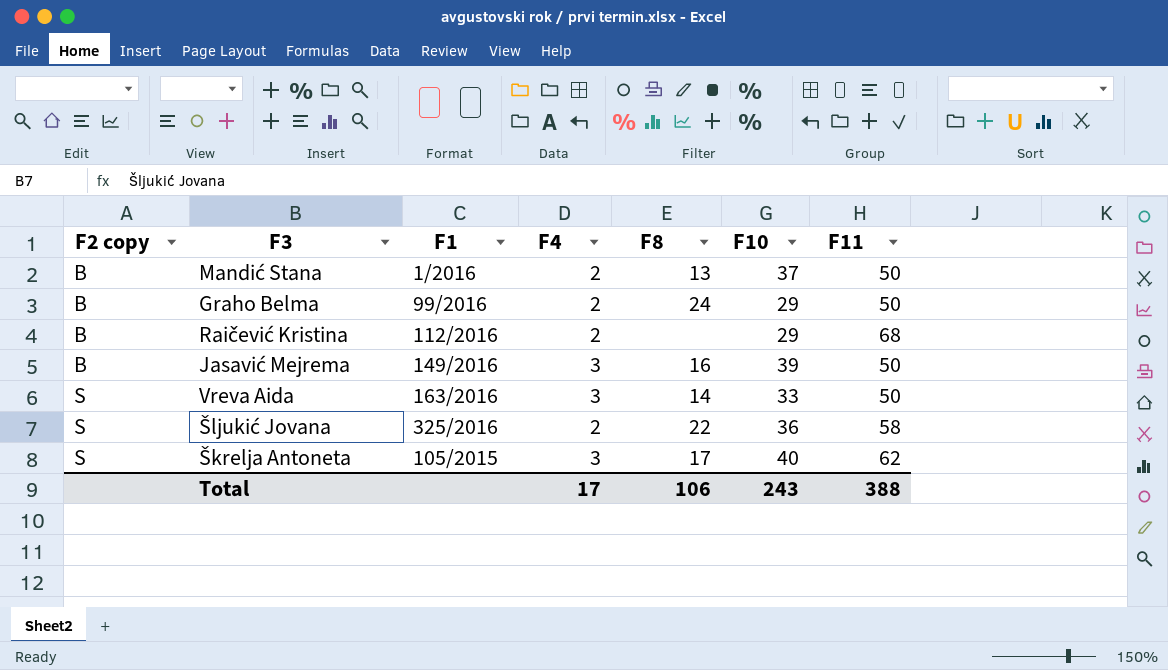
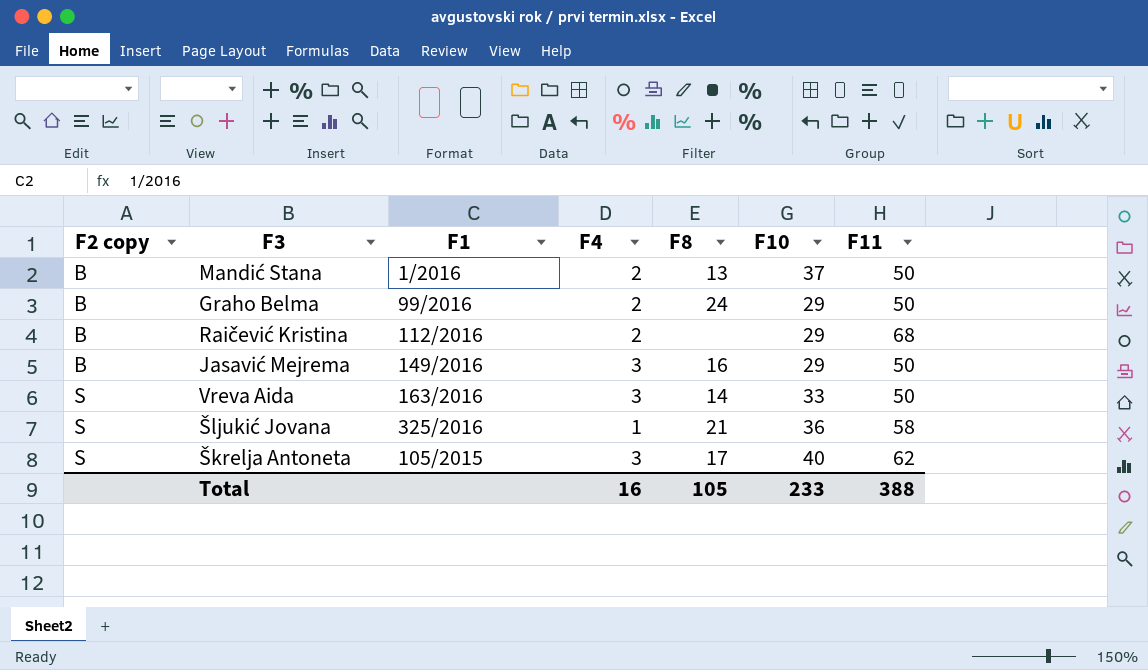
Jasavić Mejrema | F10: 39 -> 29
Šljukić Jovana | F4: 2 -> 1
Šljukić Jovana | F8: 22 -> 21
Total | F4: 17 -> 16
Total | F8: 106 -> 105
Total | F10: 243 -> 233

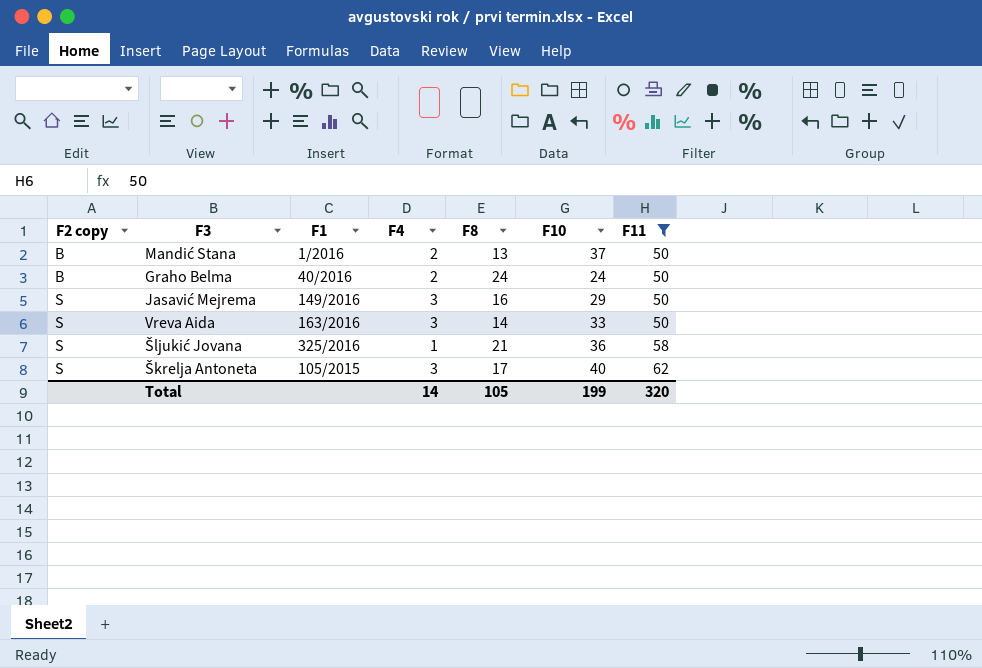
filter: none -> F11 != 68
Graho Belma | F1: 99/2016 -> 40/2016
Graho Belma | F10: 29 -> 24
Jasavić Mejrema | F2 copy: B -> S
Total | F4: 16 -> 14
Total | F10: 233 -> 199
Total | F11: 388 -> 320

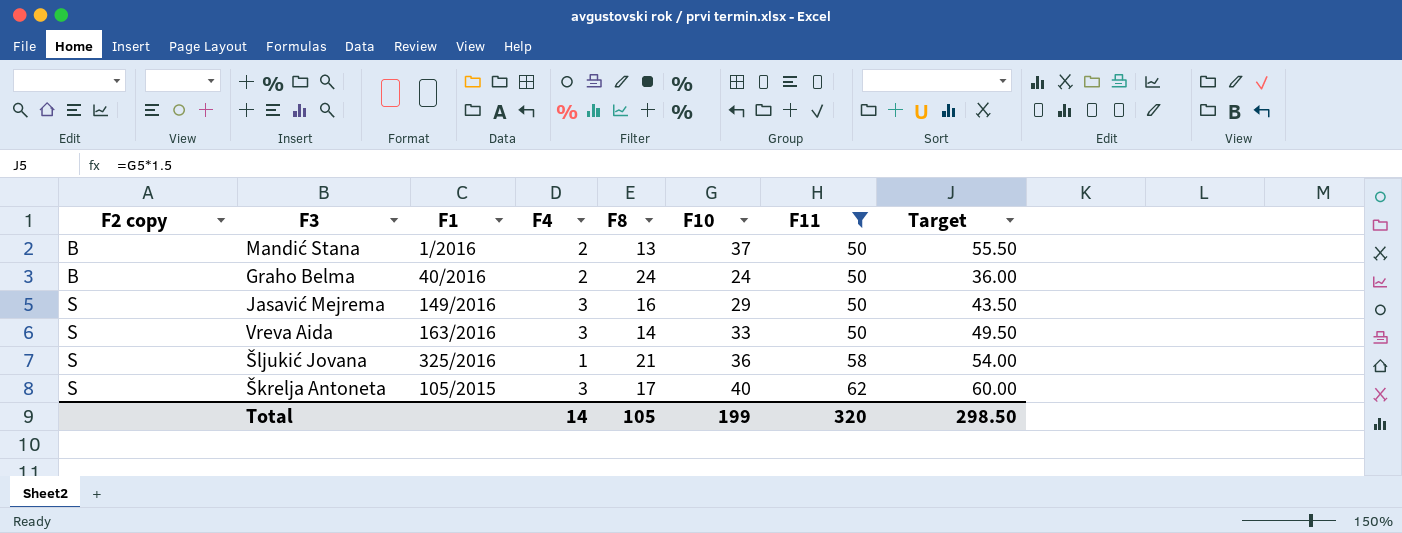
column Target | formula: none -> [F10] * 1.5

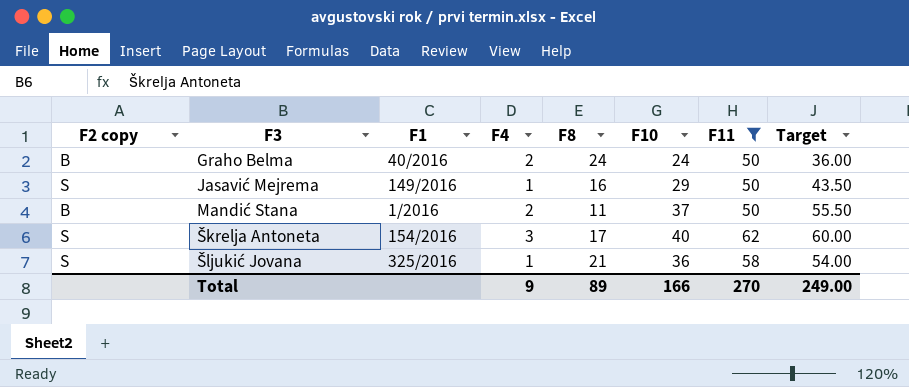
row order: F2 copy ascending -> F3 ascending
row Vreva Aida: S | 163/2016 | 3 | 14 | 33 | 50 | 49.50 -> none
Jasavić Mejrema | F4: 3 -> 1
Mandić Stana | F8: 13 -> 11
Škrelja Antoneta | F1: 105/2015 -> 154/2016
Total | F4: 14 -> 9
Total | F8: 105 -> 89
Total | F10: 199 -> 166
Total | F11: 320 -> 270
Total | Target: 298.50 -> 249.00

